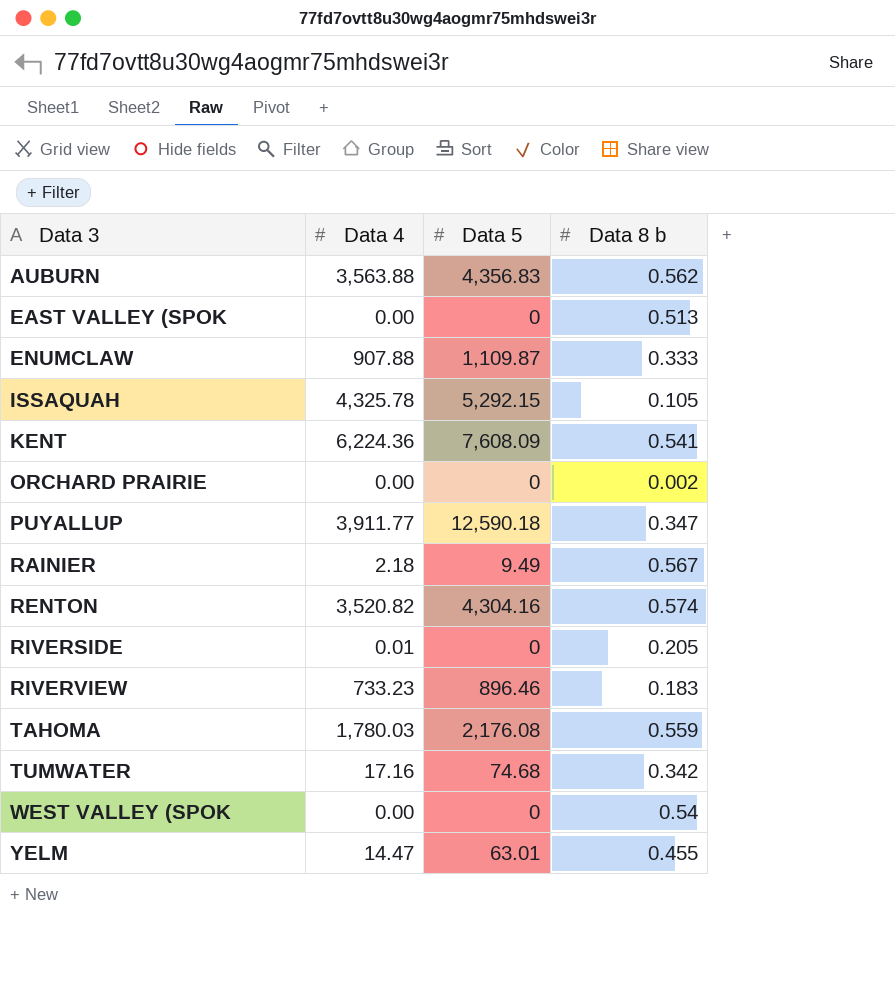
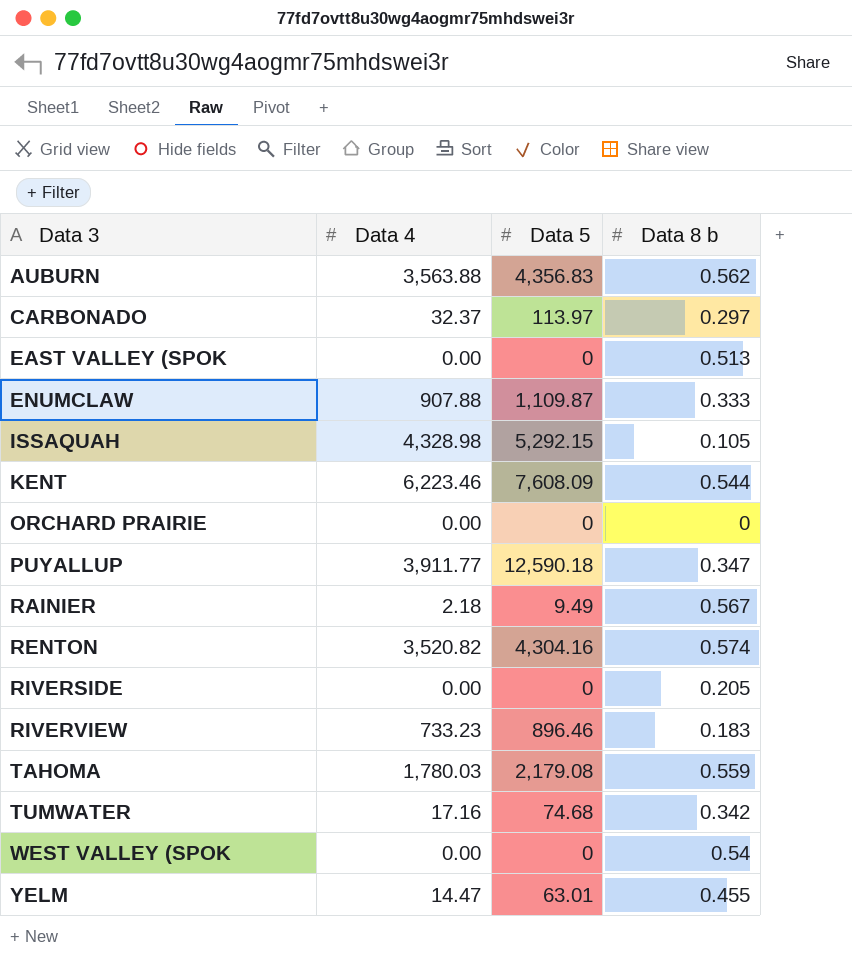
row CARBONADO: none -> 32.37 | 113.97 | 0.297
ISSAQUAH | Data 4: 4,325.78 -> 4,328.98
KENT | Data 4: 6,224.36 -> 6,223.46
KENT | Data 8 b: 0.541 -> 0.544
ORCHARD PRAIRIE | Data 8 b: 0.002 -> 0
RIVERSIDE | Data 4: 0.01 -> 0.00
TAHOMA | Data 5: 2,176.08 -> 2,179.08

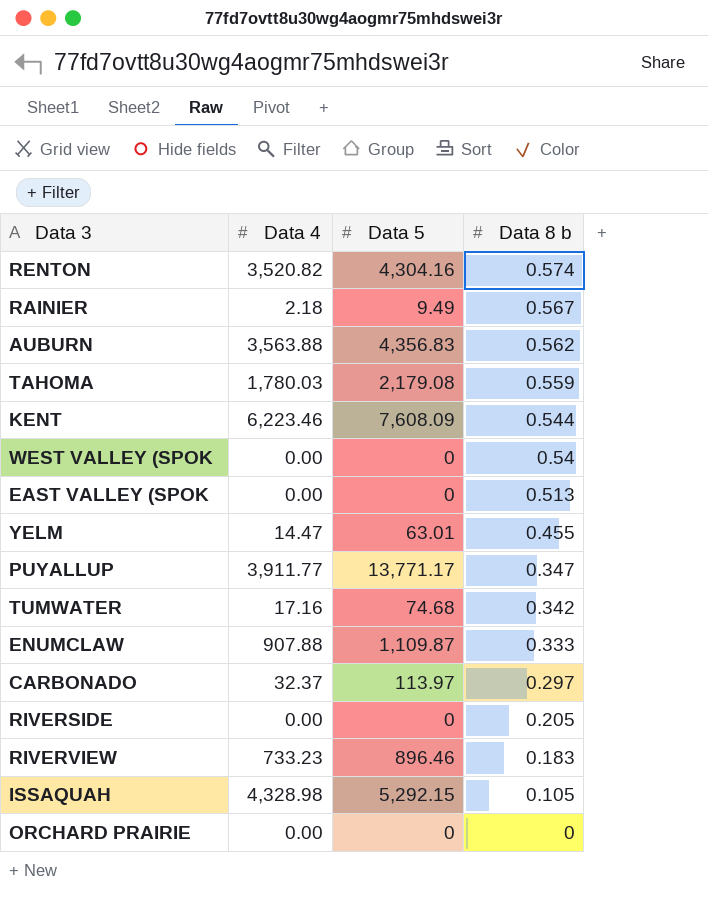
row order: Data 3 ascending -> Data 8 b descending
PUYALLUP | Data 5: 12,590.18 -> 13,771.17

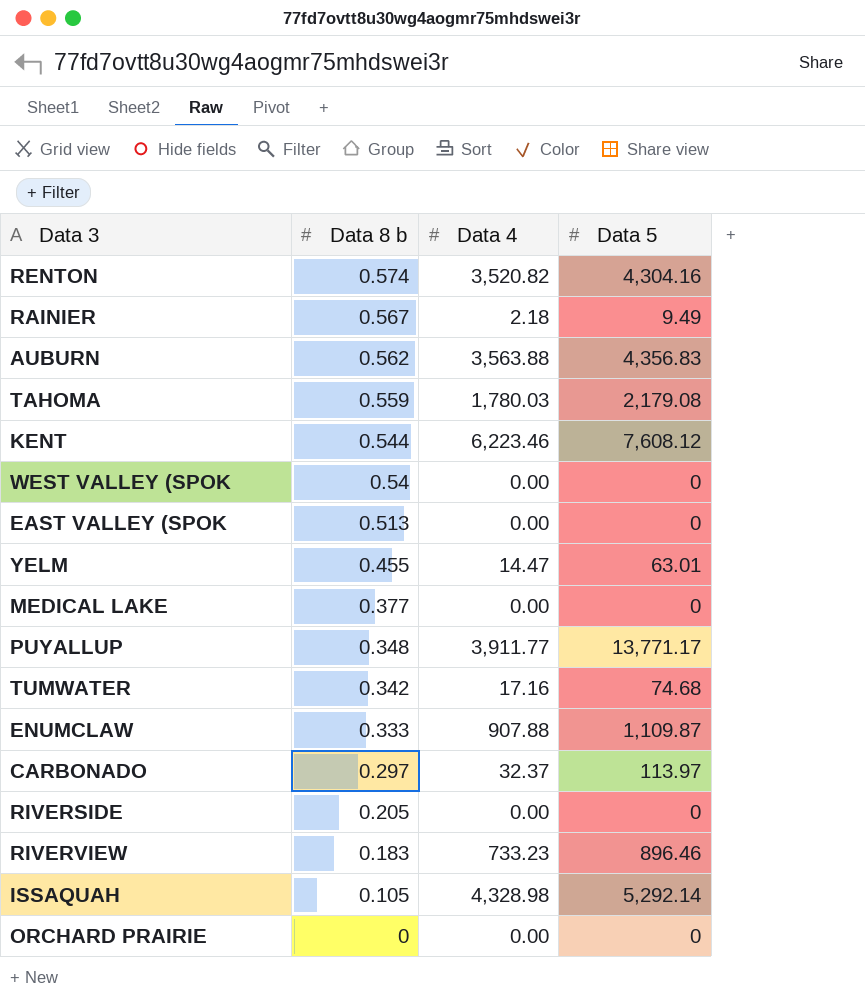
column Data 8 b | position: 4 -> 2
KENT | Data 5: 7,608.09 -> 7,608.12
row MEDICAL LAKE: none -> 0.377 | 0.00 | 0
PUYALLUP | Data 8 b: 0.347 -> 0.348
ISSAQUAH | Data 5: 5,292.15 -> 5,292.14

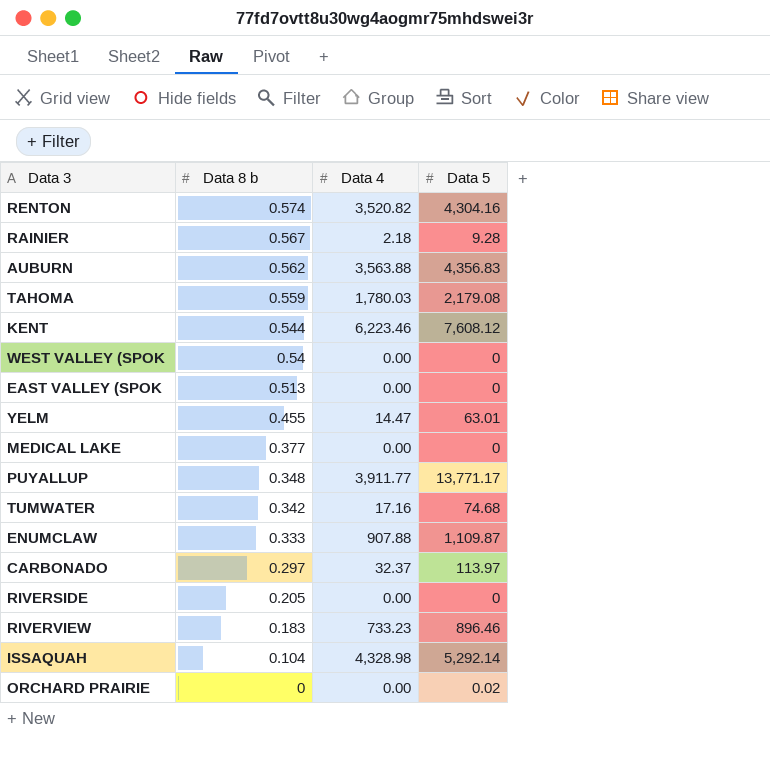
RAINIER | Data 5: 9.49 -> 9.28
ISSAQUAH | Data 8 b: 0.105 -> 0.104
ORCHARD PRAIRIE | Data 5: 0 -> 0.02

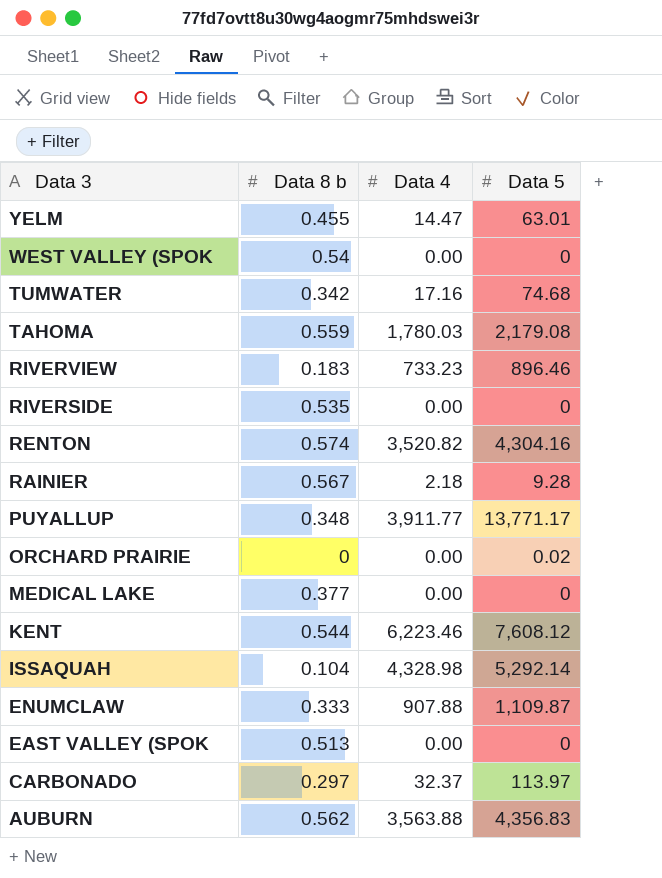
row order: Data 8 b descending -> Data 3 descending
RIVERSIDE | Data 8 b: 0.205 -> 0.535

